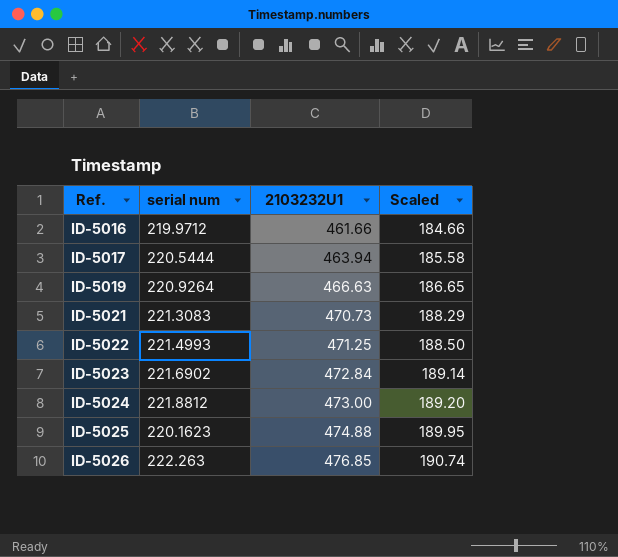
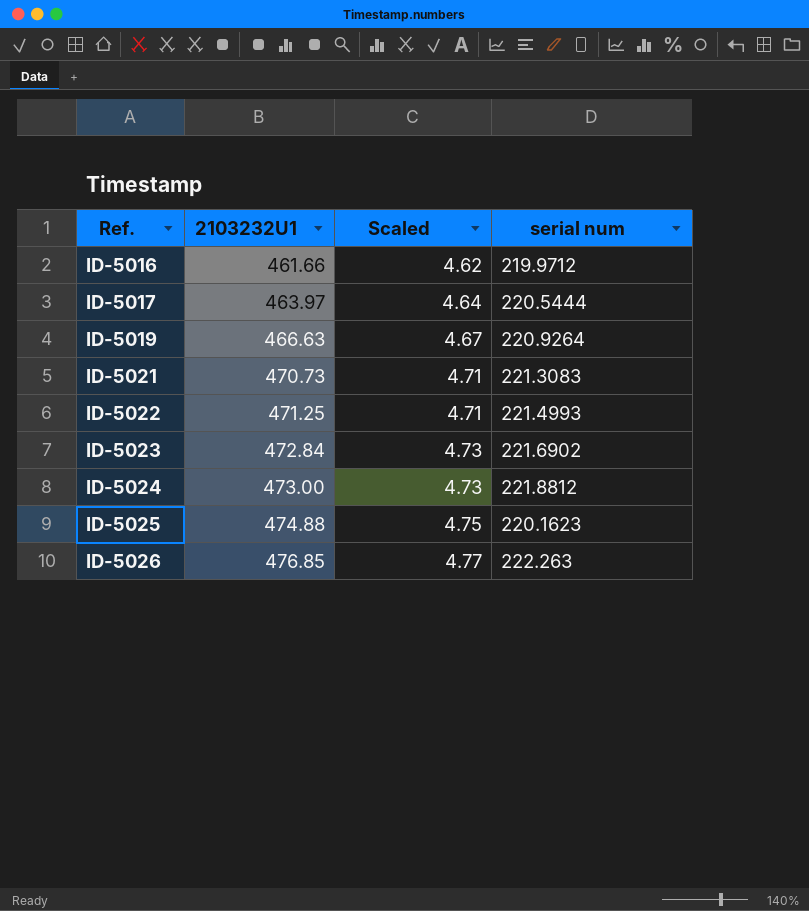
column Scaled | formula: [2103232U1] * 0.4 -> [2103232U1] * 0.01
column serial num | position: 2 -> 4
ID-5017 | 2103232U1: 463.94 -> 463.97

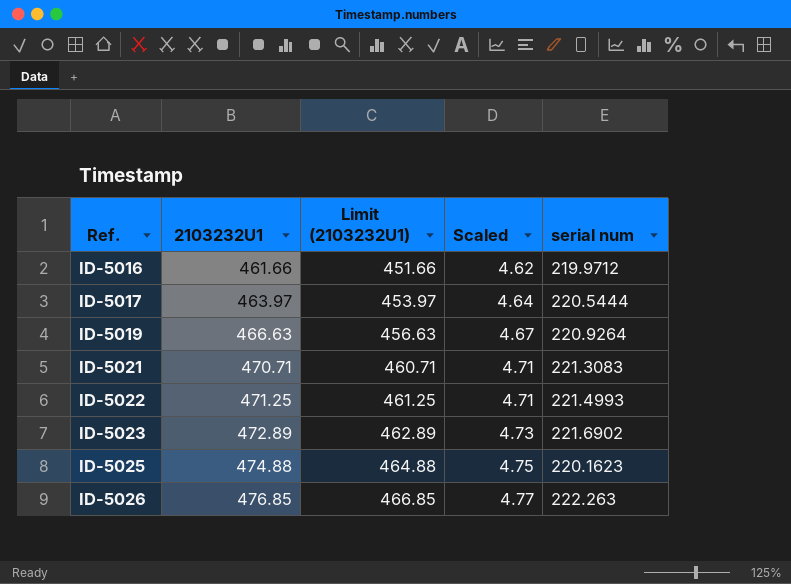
column Limit (2103232U1) | formula: none -> [2103232U1] - 10
row ID-5024: 473.00 | 4.73 | 221.8812 -> none
ID-5021 | 2103232U1: 470.73 -> 470.71
ID-5023 | 2103232U1: 472.84 -> 472.89

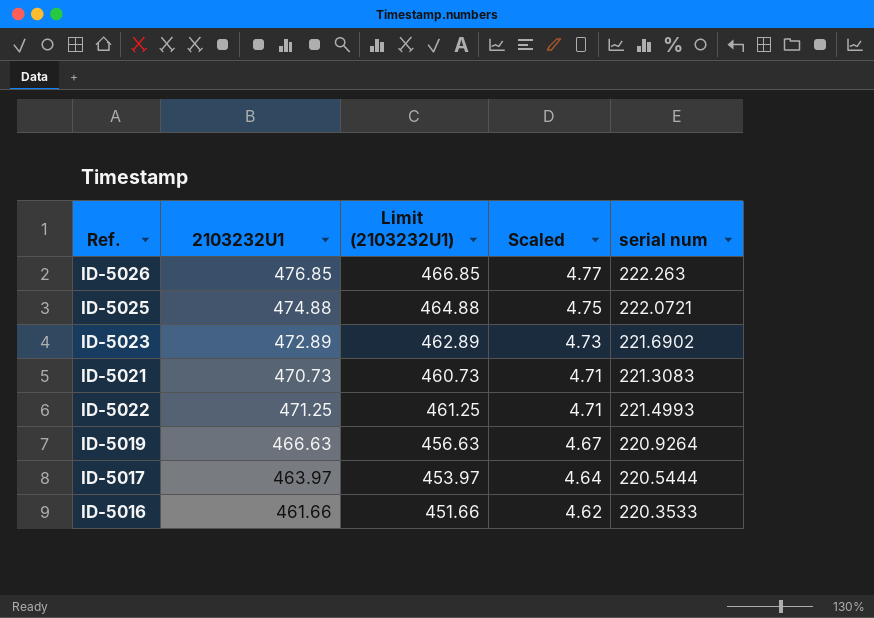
row order: Ref. ascending -> Scaled descending
ID-5025 | serial num: 220.1623 -> 222.0721
ID-5021 | 2103232U1: 470.71 -> 470.73
ID-5021 | Limit (2103232U1): 460.71 -> 460.73
ID-5016 | serial num: 219.9712 -> 220.3533

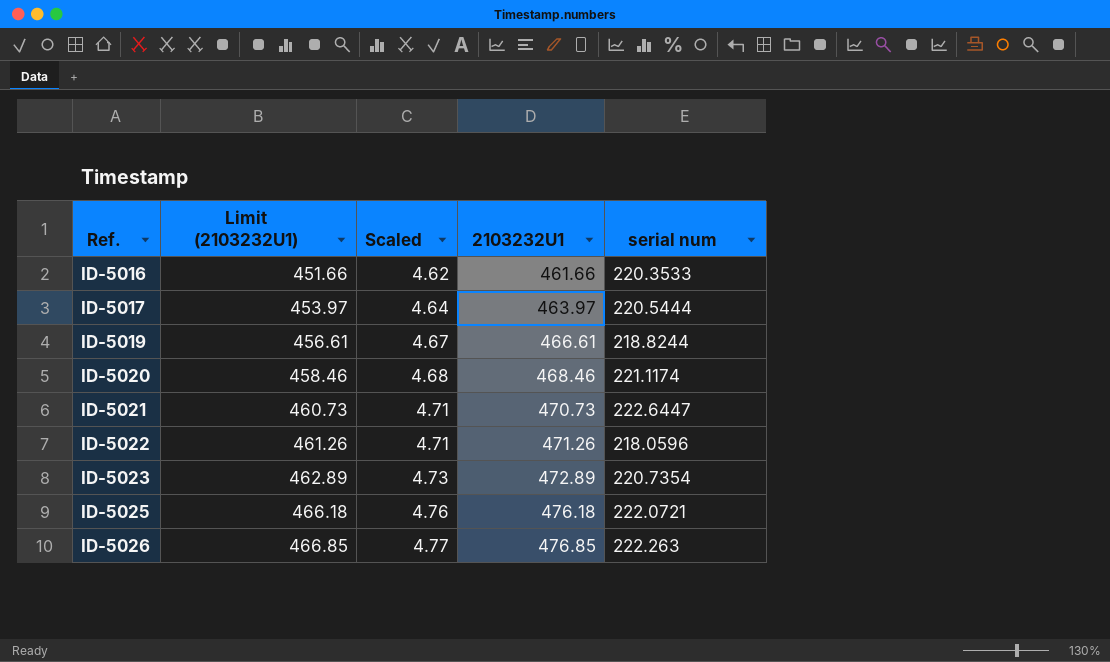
row order: Scaled descending -> Ref. ascending
column 2103232U1 | position: 2 -> 4
ID-5019 | Limit (2103232U1): 456.63 -> 456.61
ID-5019 | 2103232U1: 466.63 -> 466.61
ID-5019 | serial num: 220.9264 -> 218.8244
row ID-5020: none -> 458.46 | 4.68 | 468.46 | 221.1174
ID-5021 | serial num: 221.3083 -> 222.6447
ID-5022 | Limit (2103232U1): 461.25 -> 461.26
ID-5022 | 2103232U1: 471.25 -> 471.26
ID-5022 | serial num: 221.4993 -> 218.0596
ID-5023 | serial num: 221.6902 -> 220.7354
ID-5025 | Limit (2103232U1): 464.88 -> 466.18
ID-5025 | Scaled: 4.75 -> 4.76
ID-5025 | 2103232U1: 474.88 -> 476.18

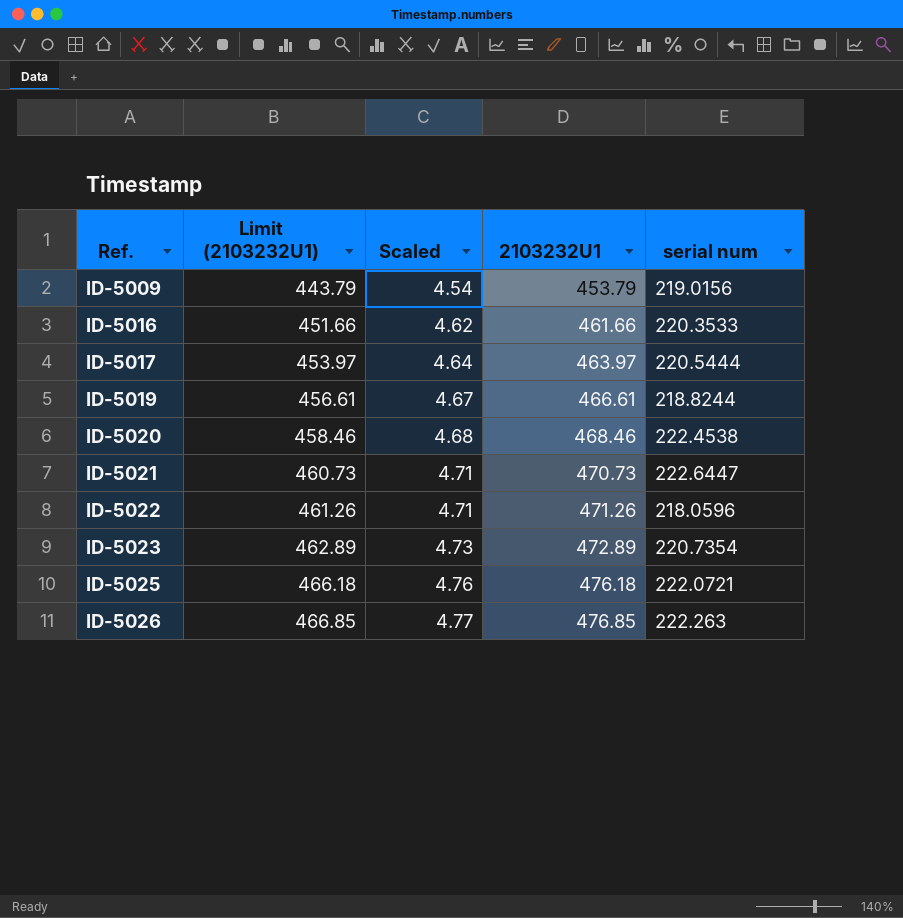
row ID-5009: none -> 443.79 | 4.54 | 453.79 | 219.0156
ID-5020 | serial num: 221.1174 -> 222.4538

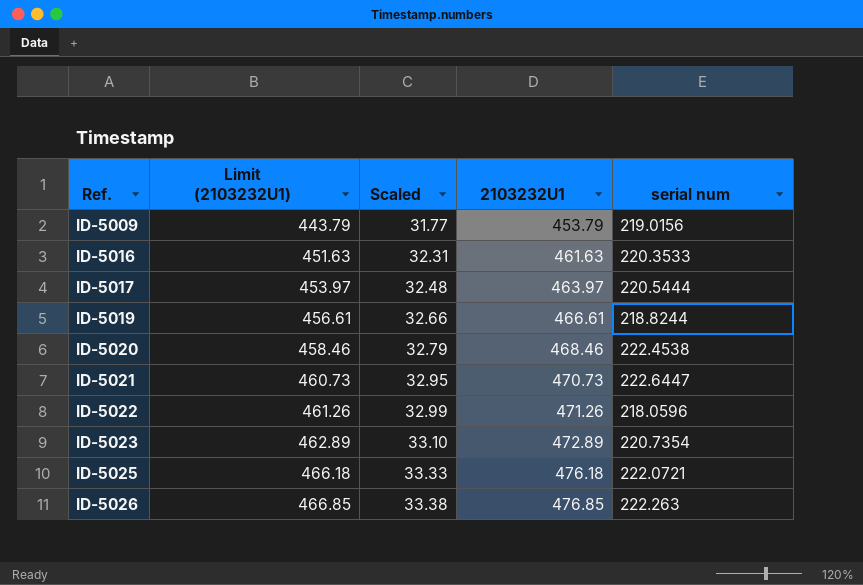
column Scaled | formula: [2103232U1] * 0.01 -> [2103232U1] * 0.07
ID-5016 | Limit (2103232U1): 451.66 -> 451.63
ID-5016 | 2103232U1: 461.66 -> 461.63

